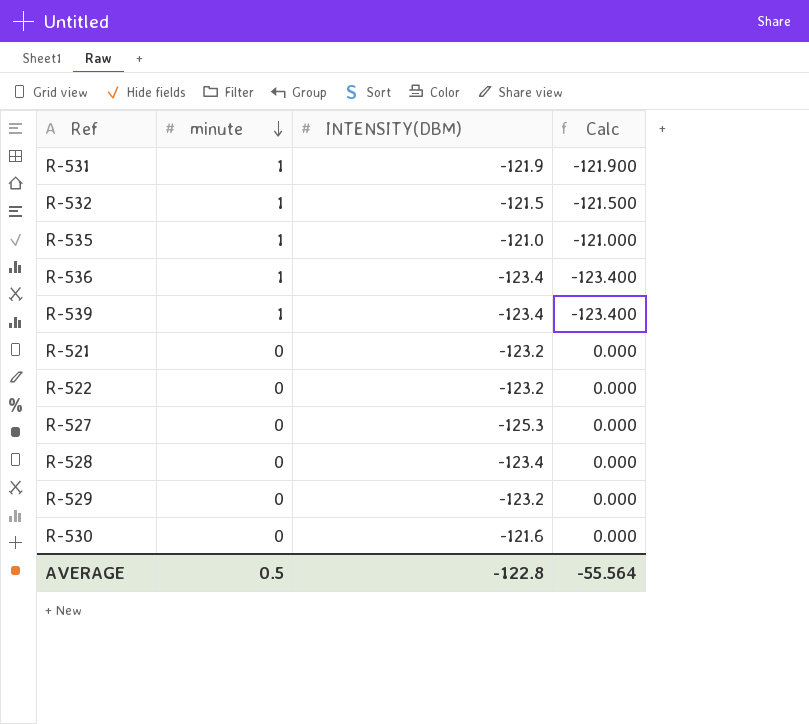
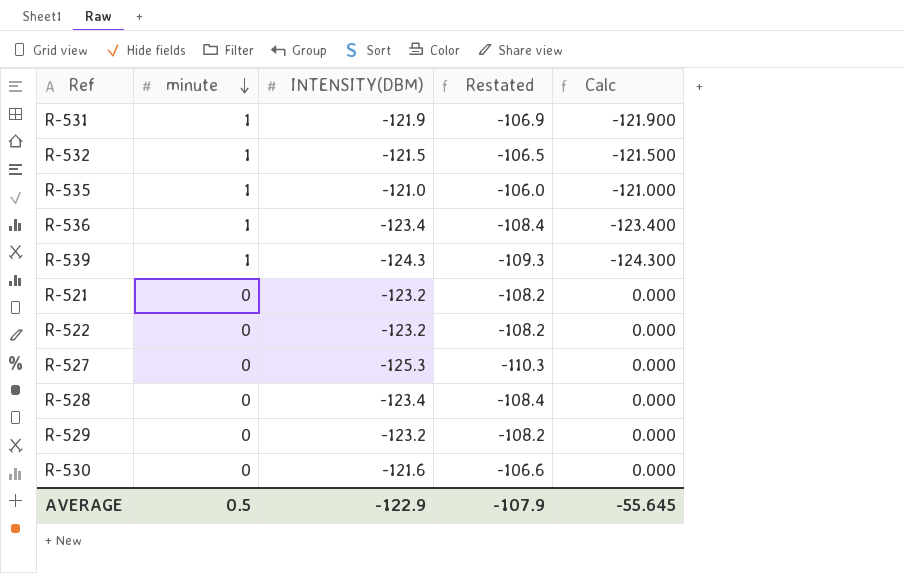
column Restated | formula: none -> [INTENSITY(DBM)] + 15
R-539 | INTENSITY(DBM): -123.4 -> -124.3
R-539 | Calc: -123.400 -> -124.300
AVERAGE | INTENSITY(DBM): -122.8 -> -122.9
AVERAGE | Calc: -55.564 -> -55.645

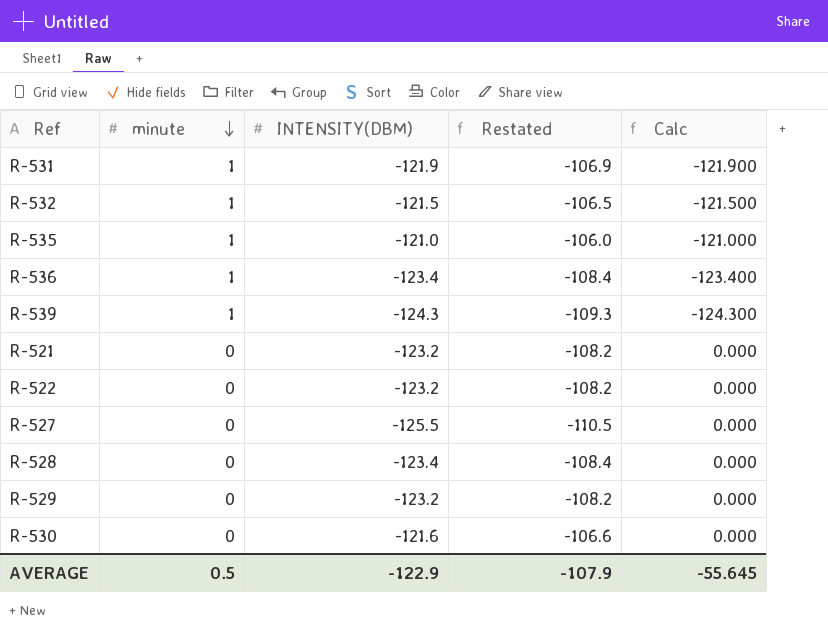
R-527 | INTENSITY(DBM): -125.3 -> -125.5
R-527 | Restated: -110.3 -> -110.5

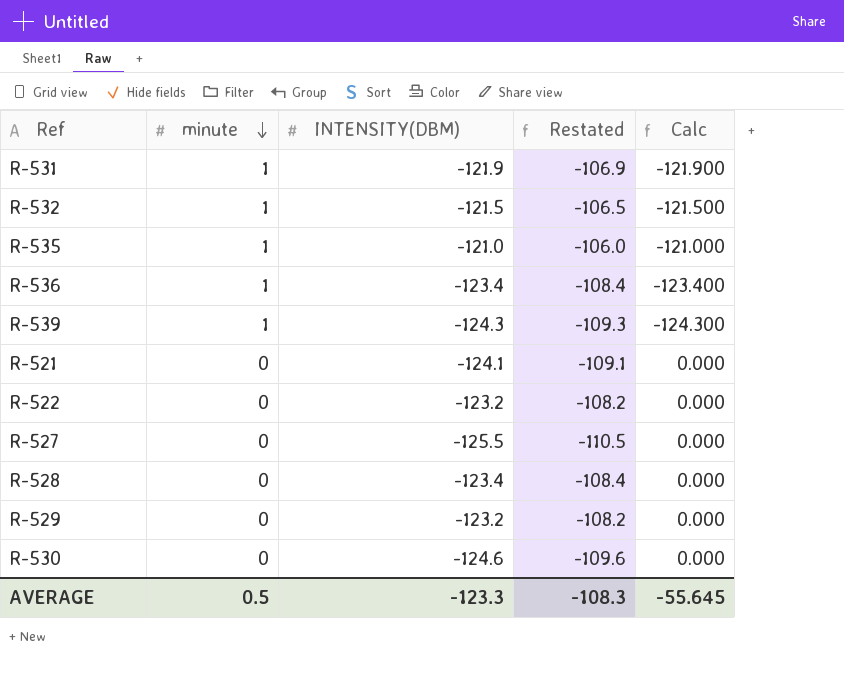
R-521 | INTENSITY(DBM): -123.2 -> -124.1
R-521 | Restated: -108.2 -> -109.1
R-530 | INTENSITY(DBM): -121.6 -> -124.6
R-530 | Restated: -106.6 -> -109.6
AVERAGE | INTENSITY(DBM): -122.9 -> -123.3
AVERAGE | Restated: -107.9 -> -108.3

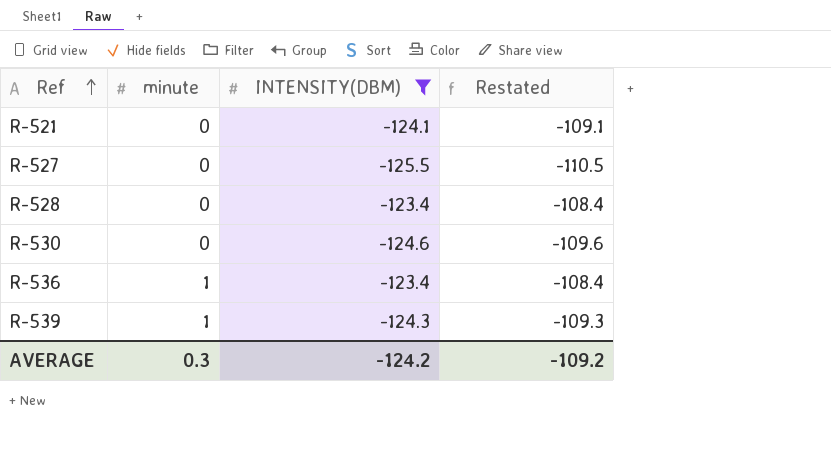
filter: none -> INTENSITY(DBM) <= -123.4
row order: minute descending -> Ref ascending
column Calc | formula: [minute] * [INTENSITY(DBM)] -> none
AVERAGE | minute: 0.5 -> 0.3
AVERAGE | INTENSITY(DBM): -123.3 -> -124.2
AVERAGE | Restated: -108.3 -> -109.2

